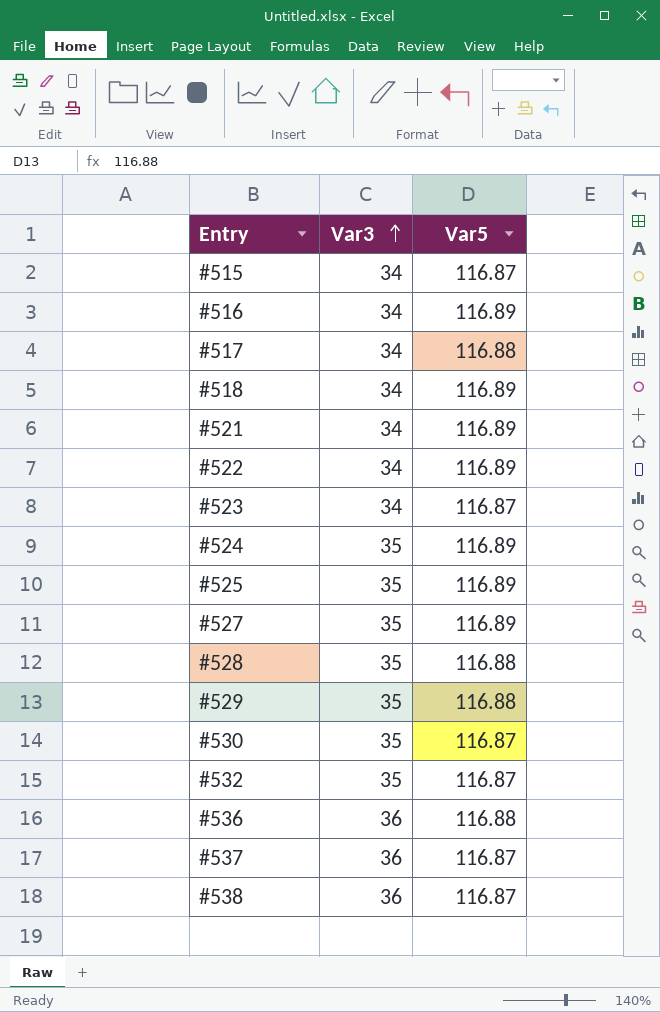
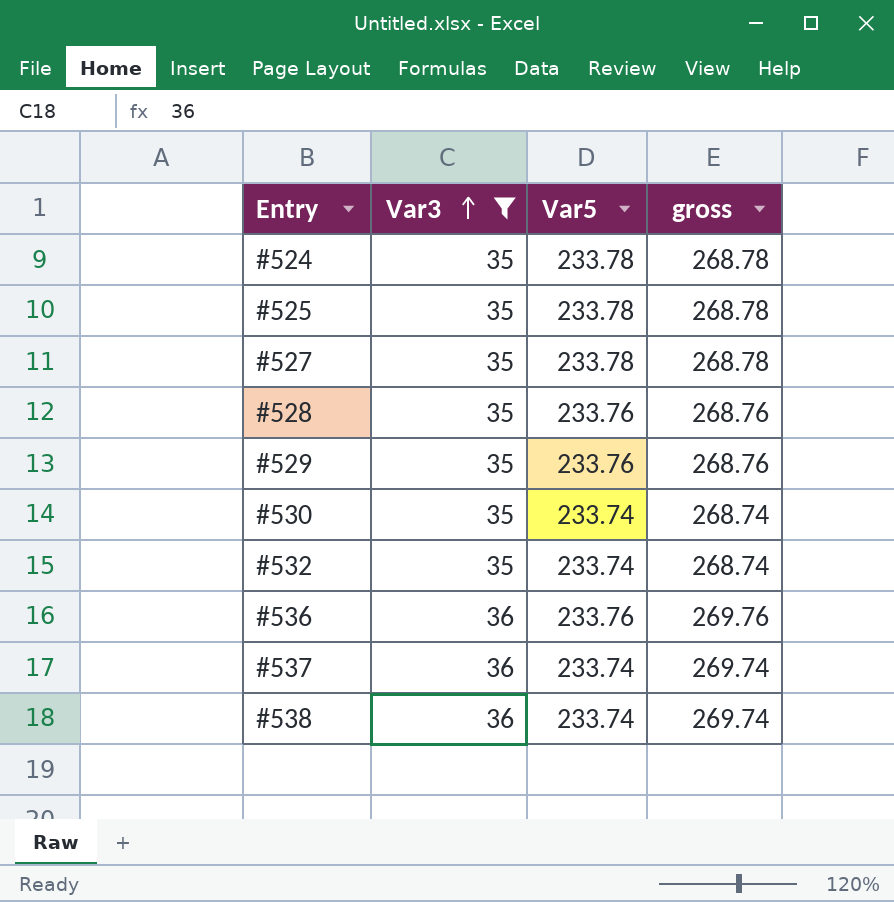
filter: none -> Var3 != 34
column gross | formula: none -> [Var3] + [Var5]
#524 | Var5: 116.89 -> 233.78
#525 | Var5: 116.89 -> 233.78
#527 | Var5: 116.89 -> 233.78
#528 | Var5: 116.88 -> 233.76
#529 | Var5: 116.88 -> 233.76
#530 | Var5: 116.87 -> 233.74
#532 | Var5: 116.87 -> 233.74
#536 | Var5: 116.88 -> 233.76
#537 | Var5: 116.87 -> 233.74
#538 | Var5: 116.87 -> 233.74

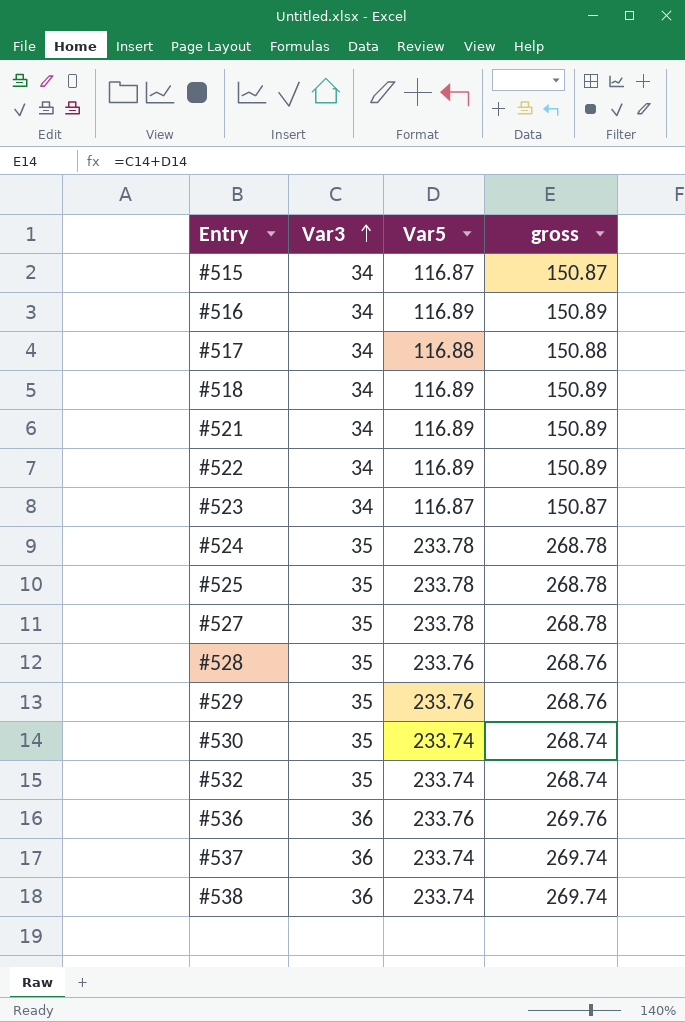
filter: Var3 != 34 -> none

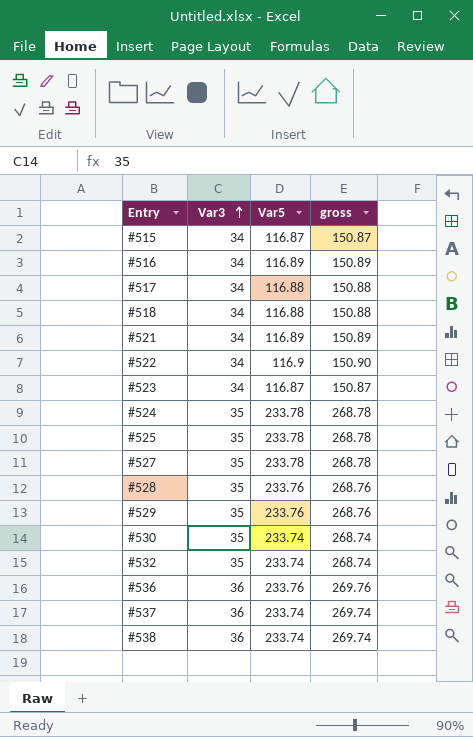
#518 | Var5: 116.89 -> 116.88
#518 | gross: 150.89 -> 150.88
#522 | Var5: 116.89 -> 116.9
#522 | gross: 150.89 -> 150.90

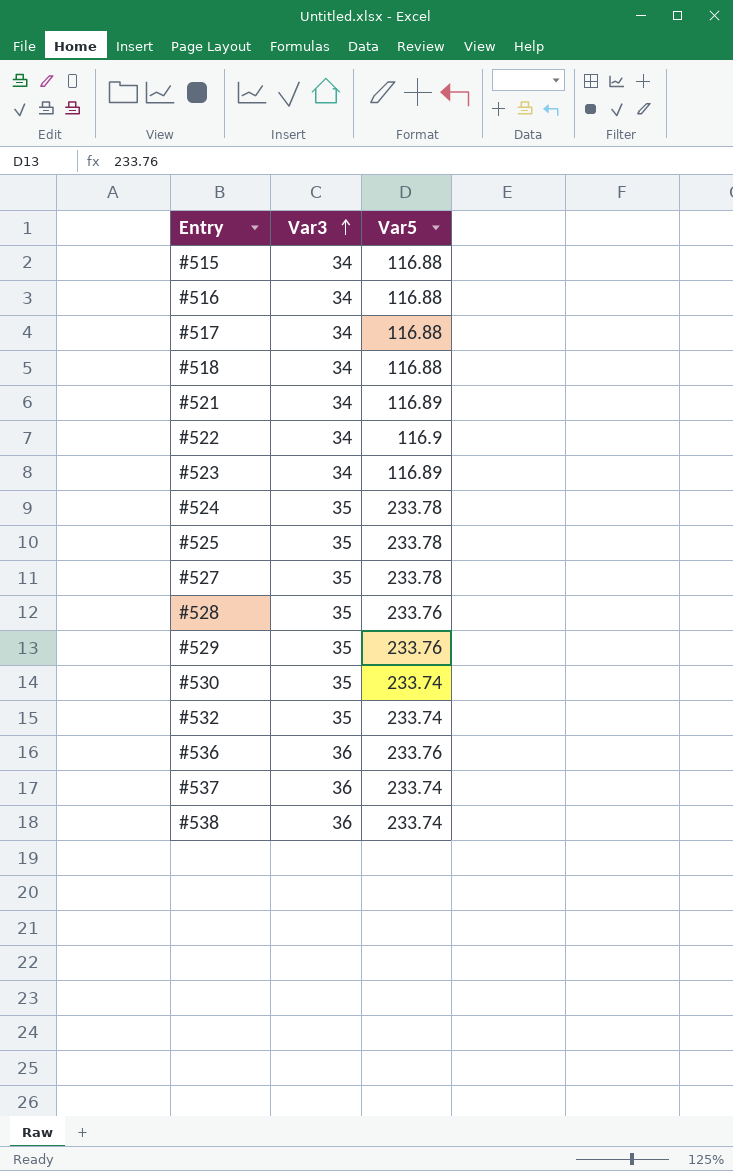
column gross | formula: [Var3] + [Var5] -> none
#515 | Var5: 116.87 -> 116.88
#516 | Var5: 116.89 -> 116.88
#523 | Var5: 116.87 -> 116.89

